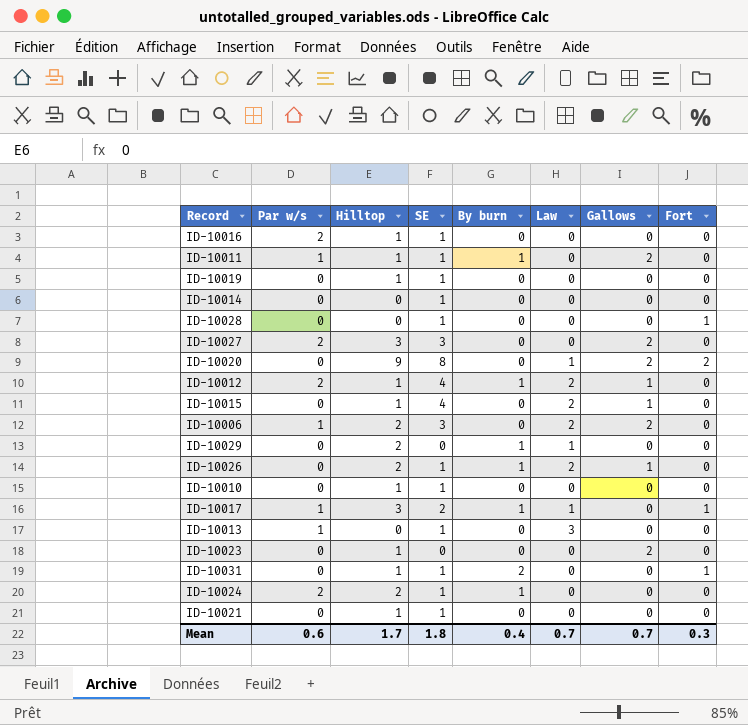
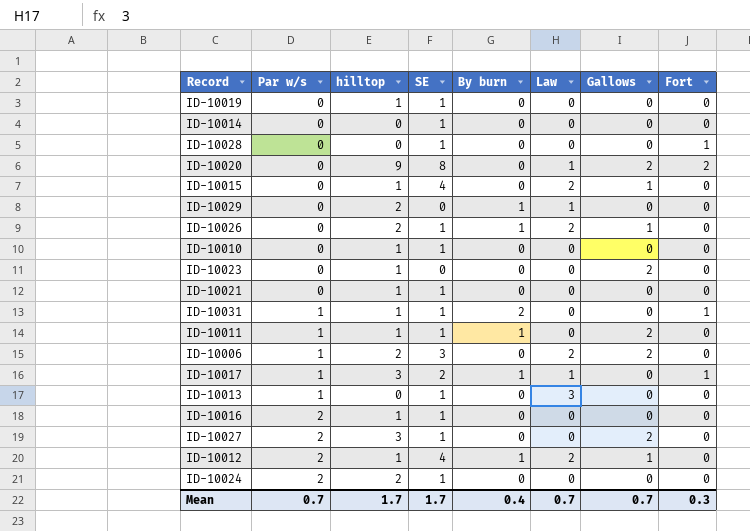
row order: none -> Par w/s ascending
column name: Hilltop -> hilltop
ID-10031 | Par w/s: 0 -> 1
ID-10027 | SE: 3 -> 1
ID-10024 | By burn: 1 -> 0
Mean | Par w/s: 0.6 -> 0.7
Mean | SE: 1.8 -> 1.7

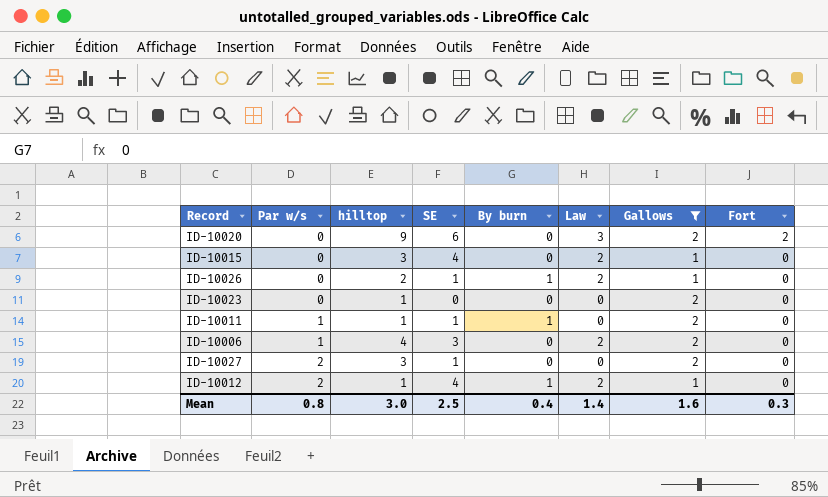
filter: none -> Gallows != 0
ID-10020 | SE: 8 -> 6
ID-10020 | Law: 1 -> 3
ID-10015 | hilltop: 1 -> 3
ID-10006 | hilltop: 2 -> 4
Mean | Par w/s: 0.7 -> 0.8
Mean | hilltop: 1.7 -> 3.0
Mean | SE: 1.7 -> 2.5
Mean | Law: 0.7 -> 1.4
Mean | Gallows: 0.7 -> 1.6

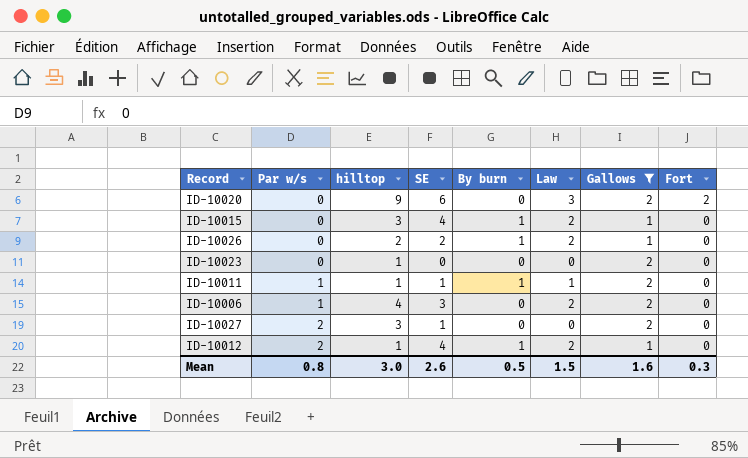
ID-10015 | By burn: 0 -> 1
ID-10026 | SE: 1 -> 2
ID-10011 | Law: 0 -> 1
Mean | SE: 2.5 -> 2.6
Mean | By burn: 0.4 -> 0.5
Mean | Law: 1.4 -> 1.5

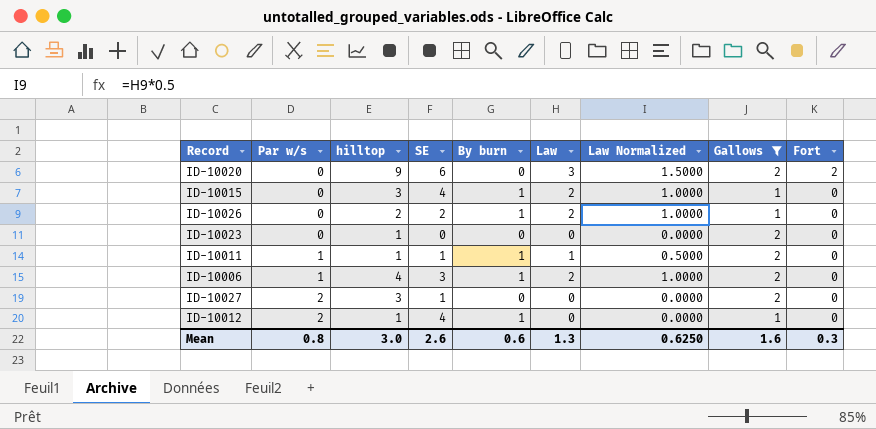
column Law Normalized | formula: none -> [Law] * 0.5
ID-10006 | By burn: 0 -> 1
ID-10012 | Law: 2 -> 0
Mean | By burn: 0.5 -> 0.6
Mean | Law: 1.5 -> 1.3

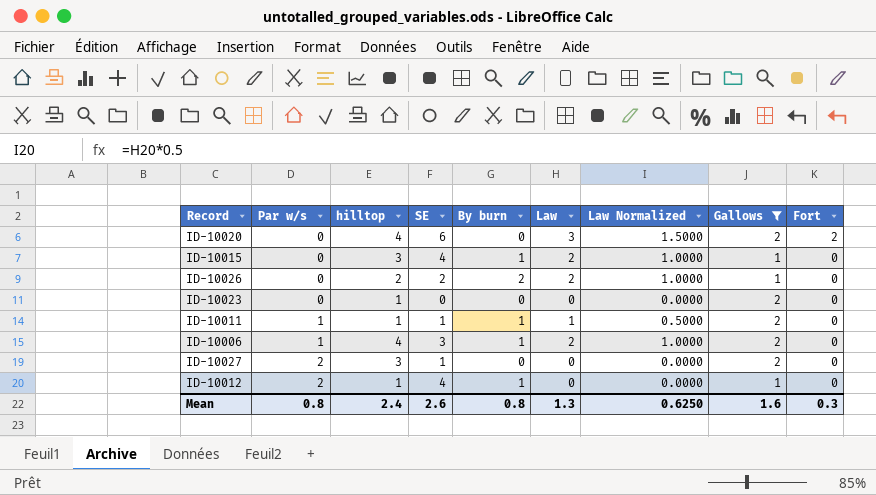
ID-10020 | hilltop: 9 -> 4
ID-10026 | By burn: 1 -> 2
Mean | hilltop: 3.0 -> 2.4
Mean | By burn: 0.6 -> 0.8

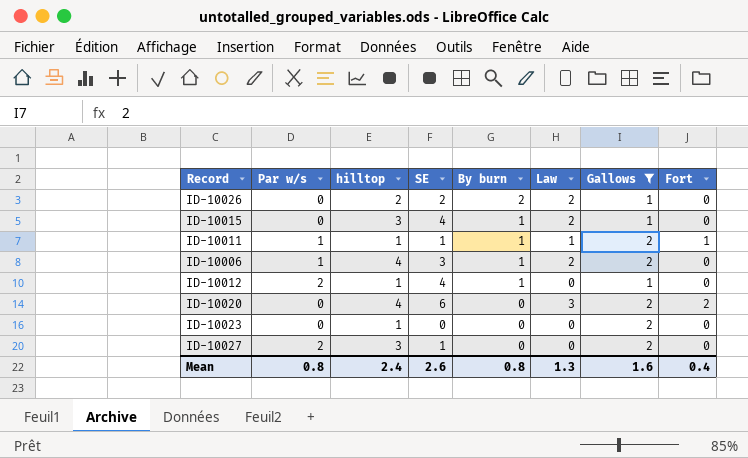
row order: Par w/s ascending -> By burn descending
column Law Normalized | formula: [Law] * 0.5 -> none
ID-10011 | Fort: 0 -> 1
Mean | Fort: 0.3 -> 0.4

